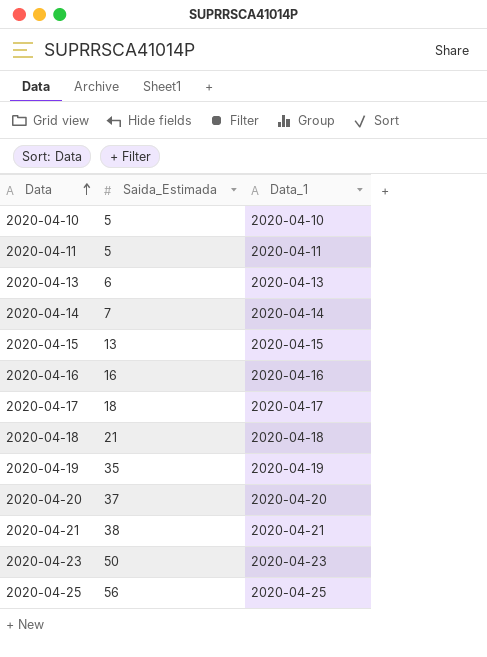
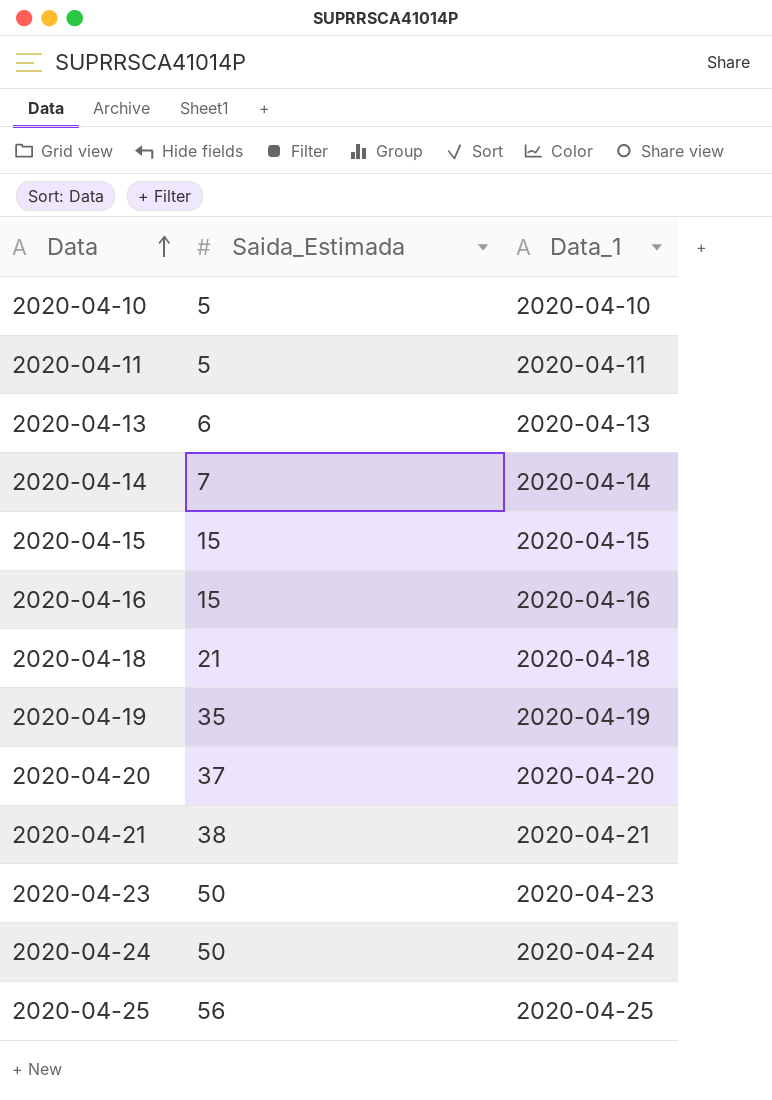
row 2020-04-17: 18 | 2020-04-17 -> none
2020-04-15 | Saida_Estimada: 13 -> 15
2020-04-16 | Saida_Estimada: 16 -> 15
row 2020-04-24: none -> 50 | 2020-04-24

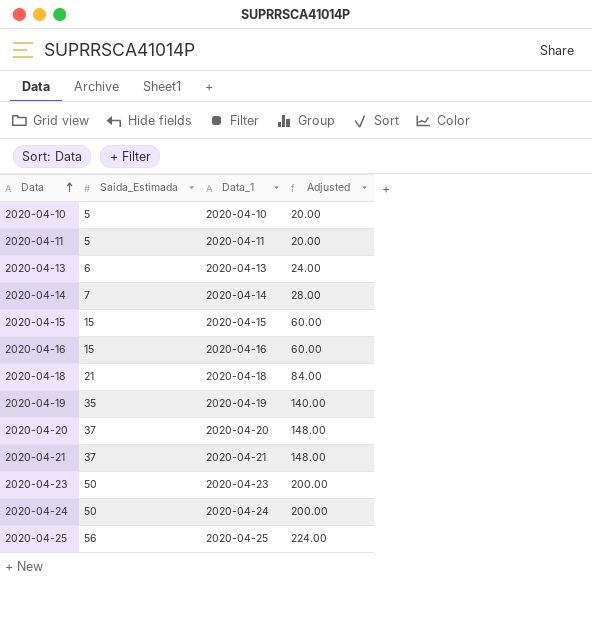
column Adjusted | formula: none -> [Saida_Estimada] * 4
2020-04-21 | Saida_Estimada: 38 -> 37

